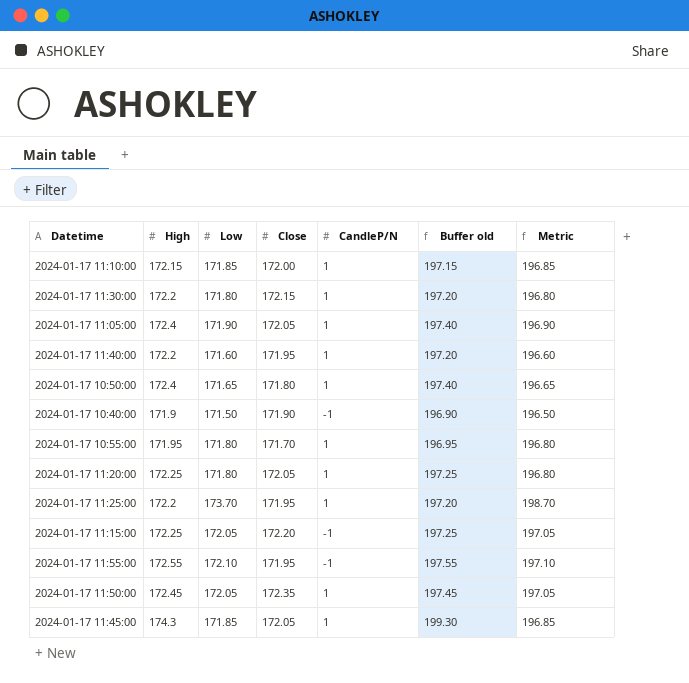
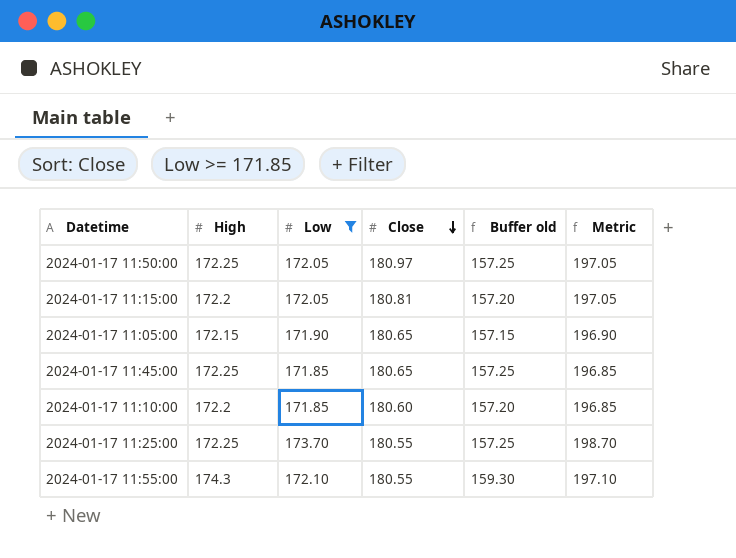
filter: none -> Low >= 171.85
row order: none -> Close descending
column CandleP/N | position: 5 -> none
column Buffer old | formula: [High] + 25 -> [High] - 15
2024-01-17 11:50:00 | High: 172.45 -> 172.25
2024-01-17 11:50:00 | Close: 172.35 -> 180.97
2024-01-17 11:15:00 | High: 172.25 -> 172.2
2024-01-17 11:15:00 | Close: 172.20 -> 180.81
2024-01-17 11:05:00 | High: 172.4 -> 172.15
2024-01-17 11:05:00 | Close: 172.05 -> 180.65
2024-01-17 11:45:00 | High: 174.3 -> 172.25
2024-01-17 11:45:00 | Close: 172.05 -> 180.65
2024-01-17 11:10:00 | High: 172.15 -> 172.2
2024-01-17 11:10:00 | Close: 172.00 -> 180.60
2024-01-17 11:25:00 | High: 172.2 -> 172.25
2024-01-17 11:25:00 | Close: 171.95 -> 180.55
2024-01-17 11:55:00 | High: 172.55 -> 174.3
2024-01-17 11:55:00 | Close: 171.95 -> 180.55

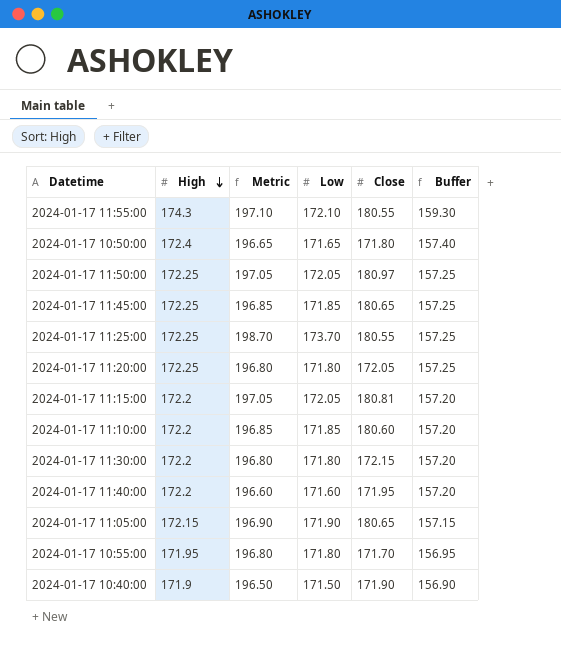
filter: Low >= 171.85 -> none
row order: Close descending -> High descending
column Metric | position: 6 -> 3
column name: Buffer old -> Buffer

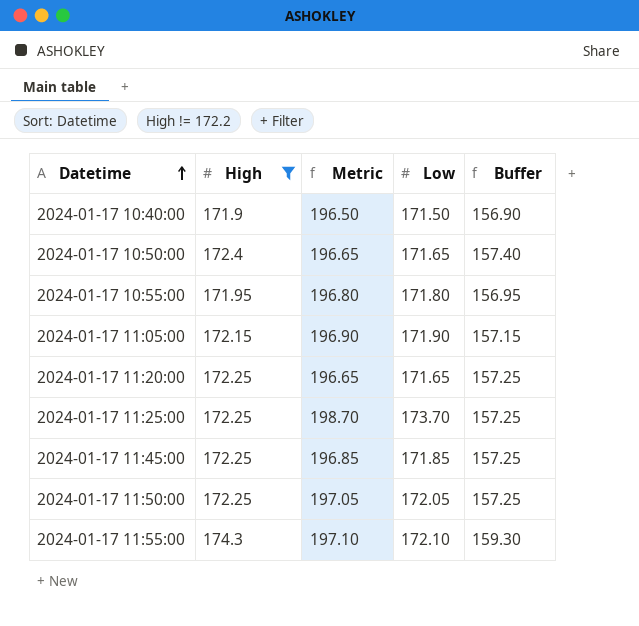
filter: none -> High != 172.2
row order: High descending -> Datetime ascending
column Close | position: 5 -> none
2024-01-17 11:20:00 | Metric: 196.80 -> 196.65
2024-01-17 11:20:00 | Low: 171.80 -> 171.65

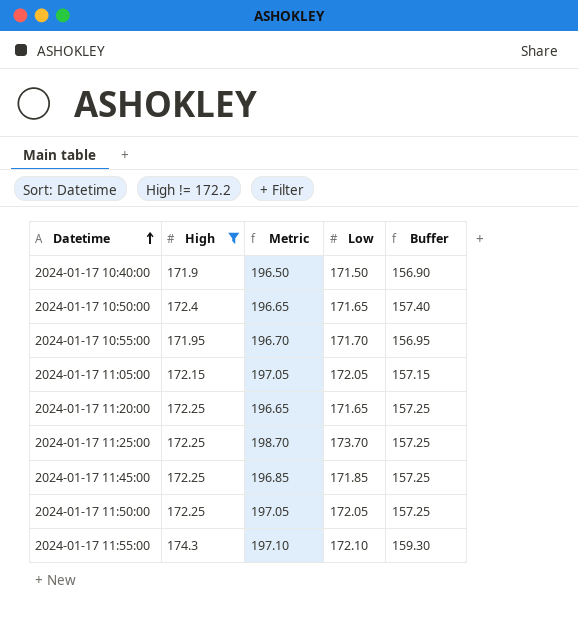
2024-01-17 10:55:00 | Metric: 196.80 -> 196.70
2024-01-17 10:55:00 | Low: 171.80 -> 171.70
2024-01-17 11:05:00 | Metric: 196.90 -> 197.05
2024-01-17 11:05:00 | Low: 171.90 -> 172.05

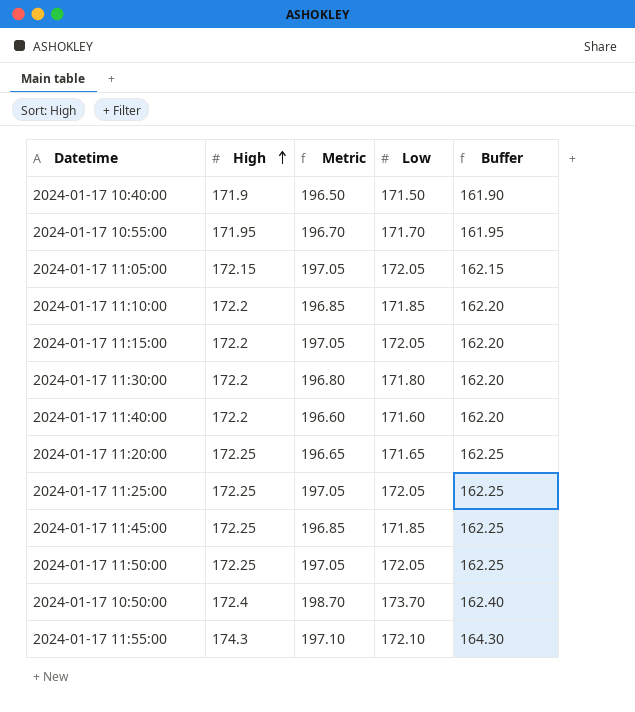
filter: High != 172.2 -> none
row order: Datetime ascending -> High ascending
column Buffer | formula: [High] - 15 -> [High] - 10
2024-01-17 11:25:00 | Metric: 198.70 -> 197.05
2024-01-17 11:25:00 | Low: 173.70 -> 172.05
2024-01-17 10:50:00 | Metric: 196.65 -> 198.70
2024-01-17 10:50:00 | Low: 171.65 -> 173.70

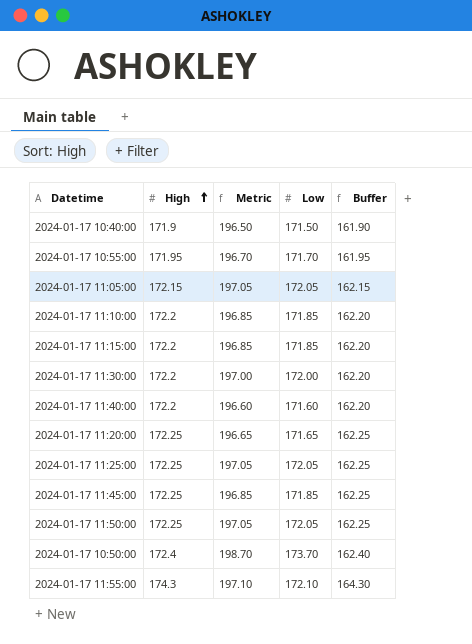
2024-01-17 11:15:00 | Metric: 197.05 -> 196.85
2024-01-17 11:15:00 | Low: 172.05 -> 171.85
2024-01-17 11:30:00 | Metric: 196.80 -> 197.00
2024-01-17 11:30:00 | Low: 171.80 -> 172.00

